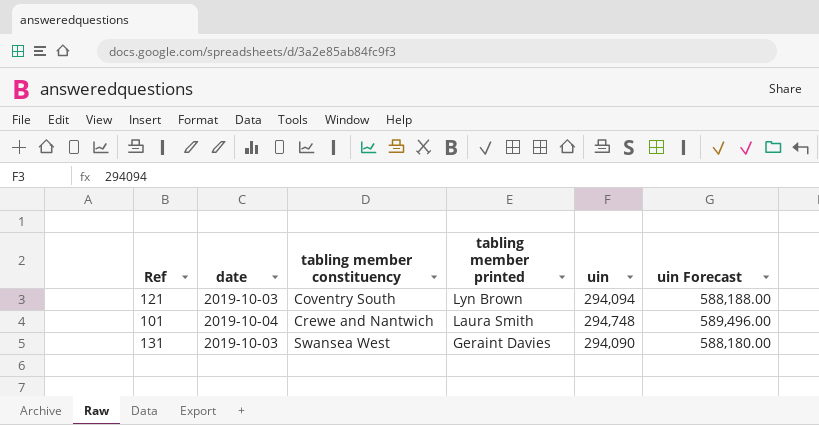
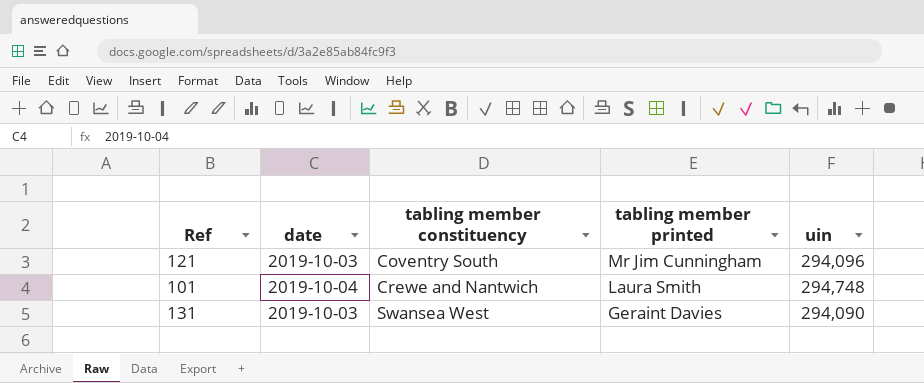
column uin Forecast | formula: [uin] * 2 -> none
121 | tabling member printed: Lyn Brown -> Mr Jim Cunningham
121 | uin: 294,094 -> 294,096

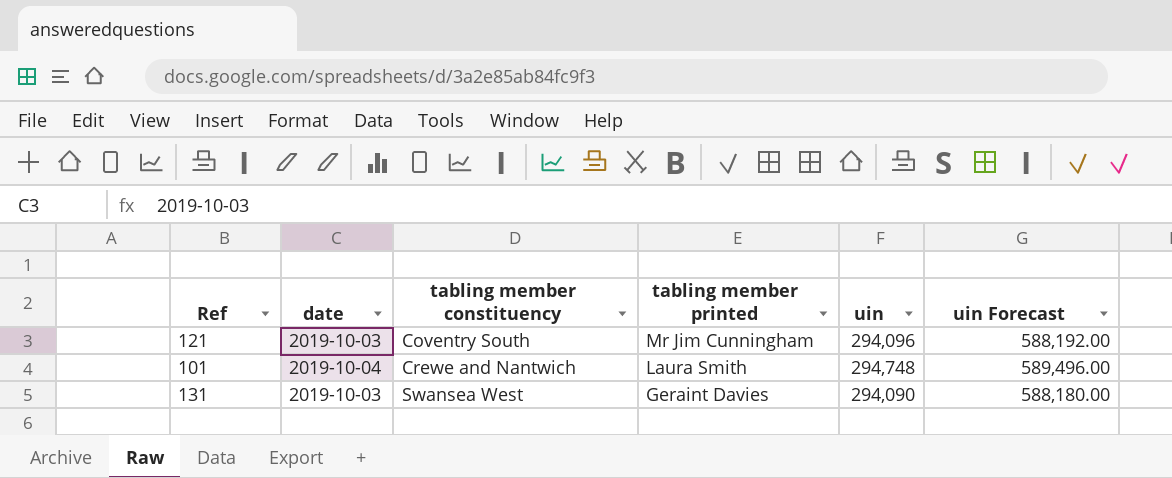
column uin Forecast | formula: none -> [uin] * 2

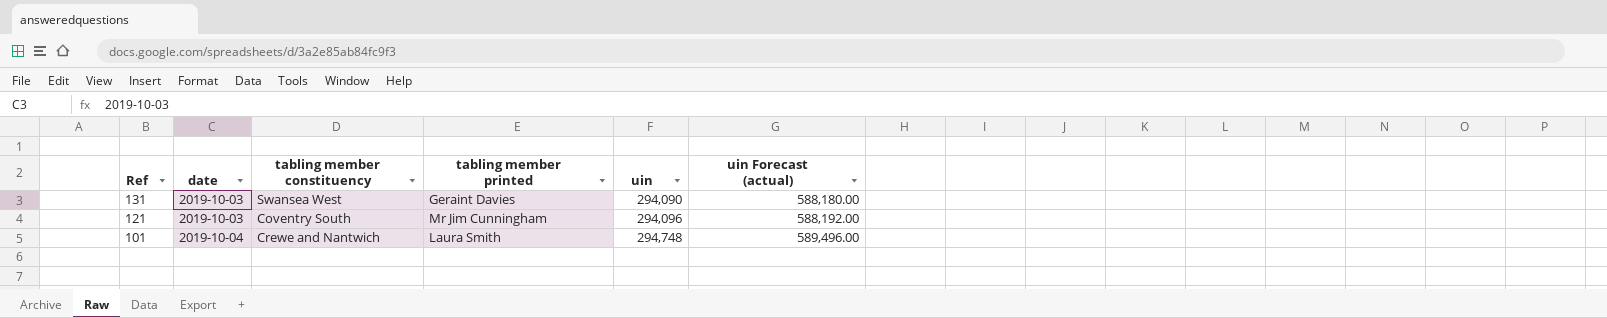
row order: tabling member constituency ascending -> Ref descending
column name: uin Forecast -> uin Forecast (actual)

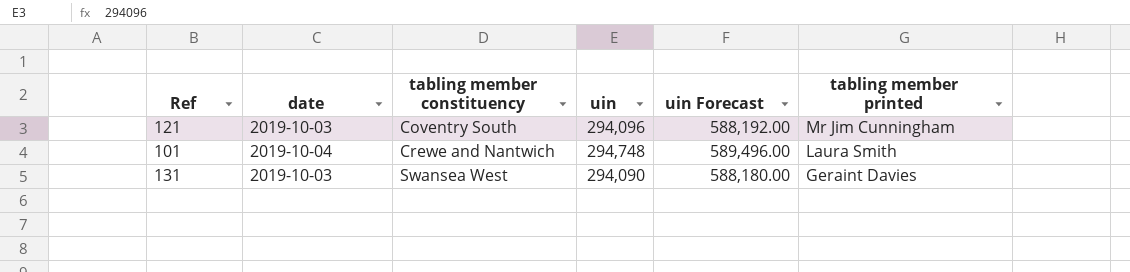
row order: Ref descending -> tabling member constituency ascending
column name: uin Forecast (actual) -> uin Forecast
column tabling member printed | position: 4 -> 6

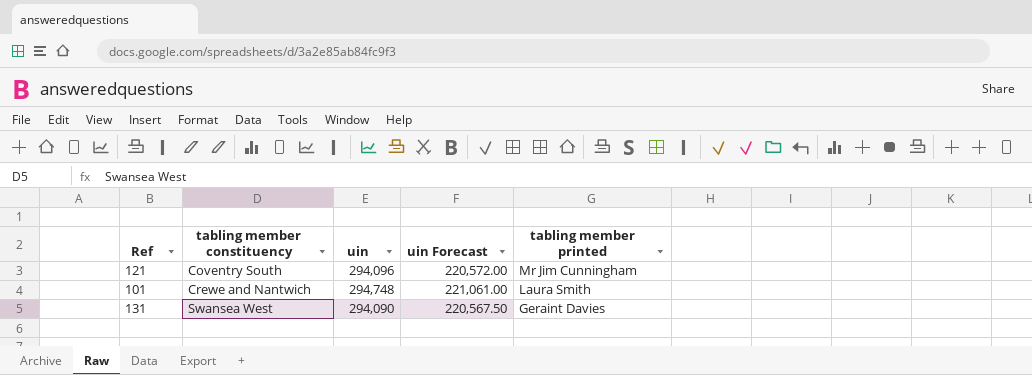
column date | position: 2 -> none
column uin Forecast | formula: [uin] * 2 -> [uin] * 0.75

